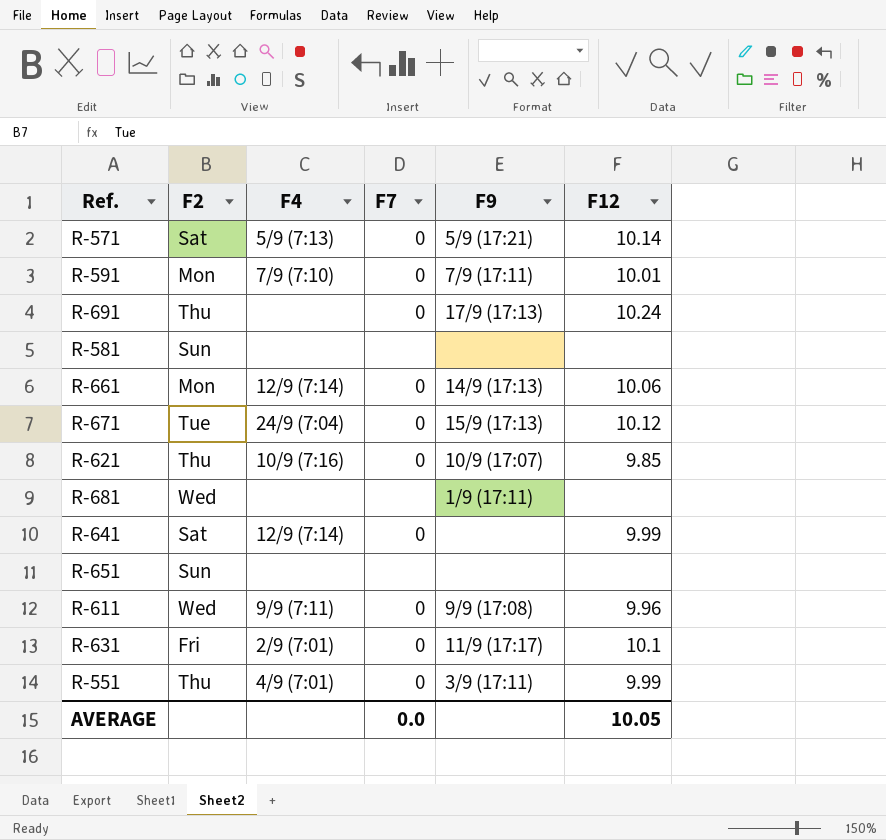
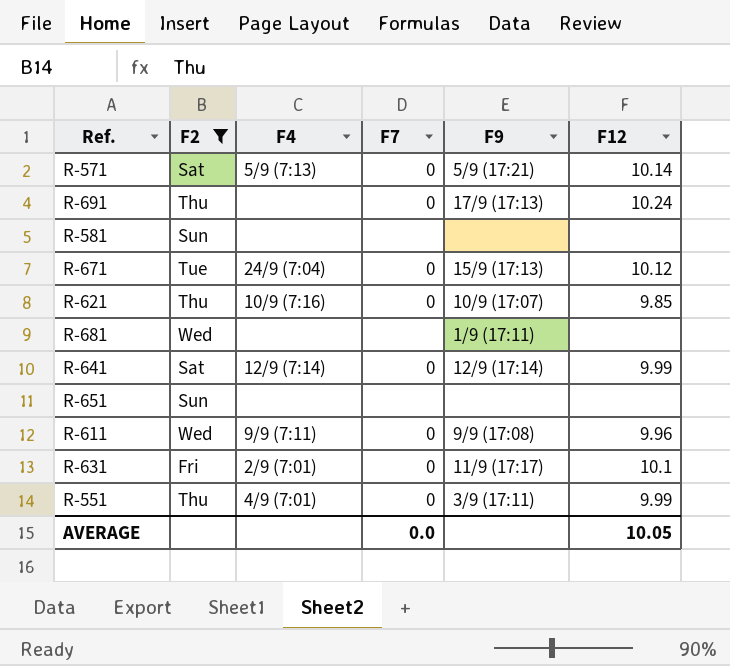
filter: none -> F2 != Mon
R-641 | F9: none -> 12/9 (17:14)

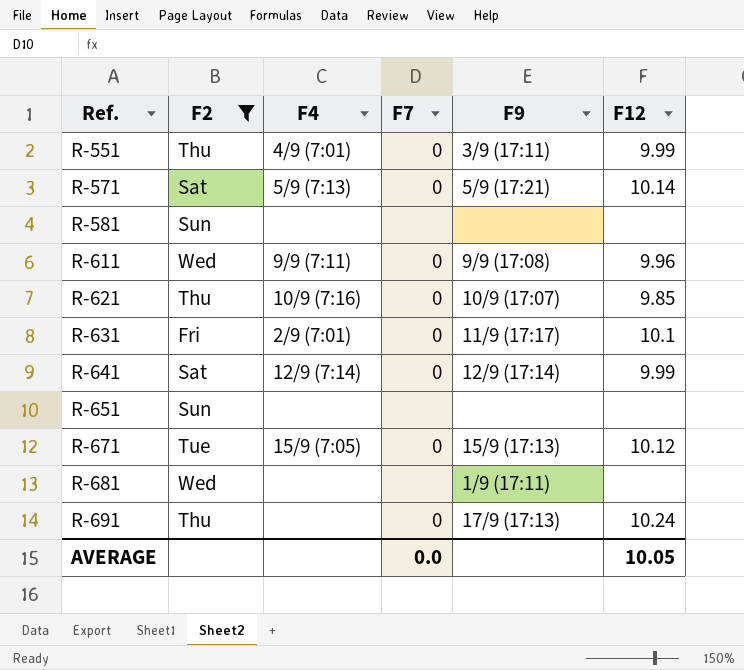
row order: none -> Ref. ascending
R-671 | F4: 24/9 (7:04) -> 15/9 (7:05)

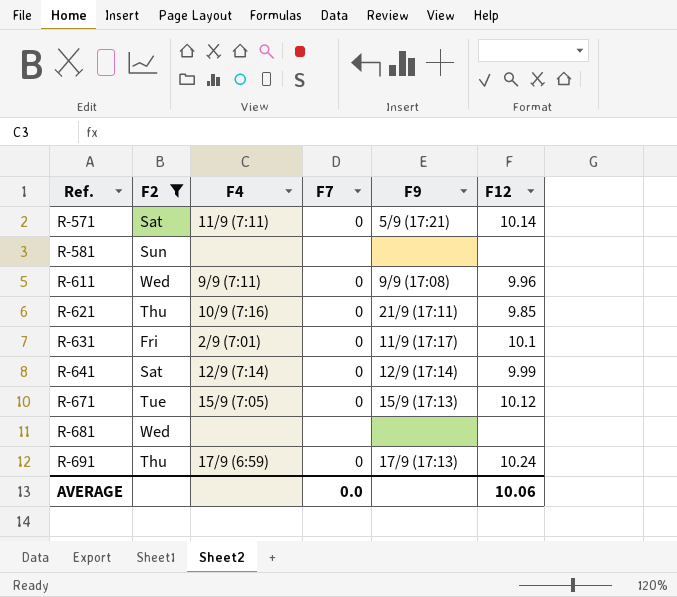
row R-551: Thu | 4/9 (7:01) | 0 | 3/9 (17:11) | 9.99 -> none
row R-651: Sun | none | none | none | none -> none
R-571 | F4: 5/9 (7:13) -> 11/9 (7:11)
R-621 | F9: 10/9 (17:07) -> 21/9 (17:11)
R-681 | F9: 1/9 (17:11) -> none
R-691 | F4: none -> 17/9 (6:59)
AVERAGE | F12: 10.05 -> 10.06

